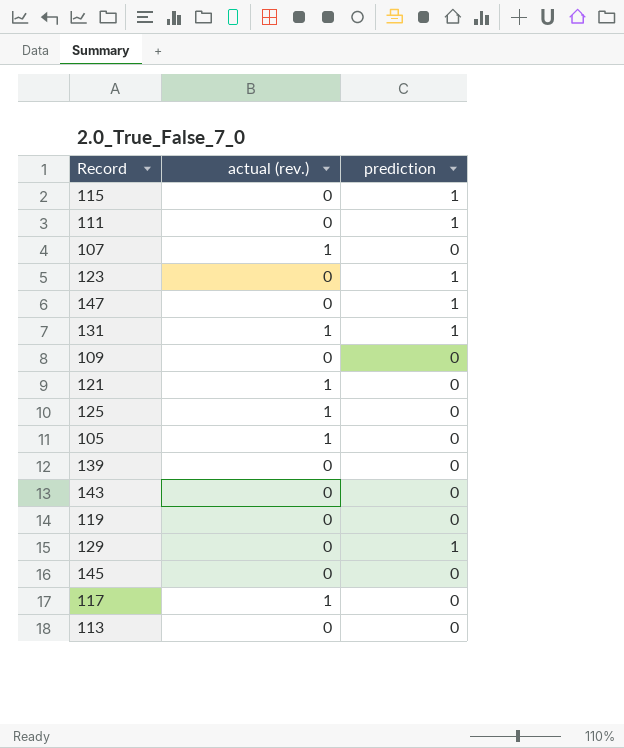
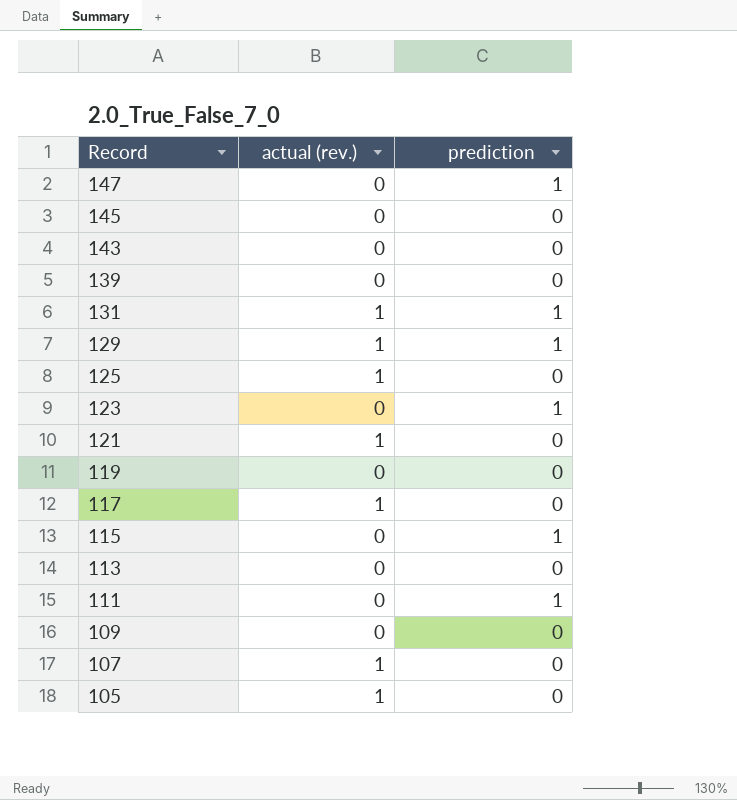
row order: none -> Record descending
129 | actual (rev.): 0 -> 1

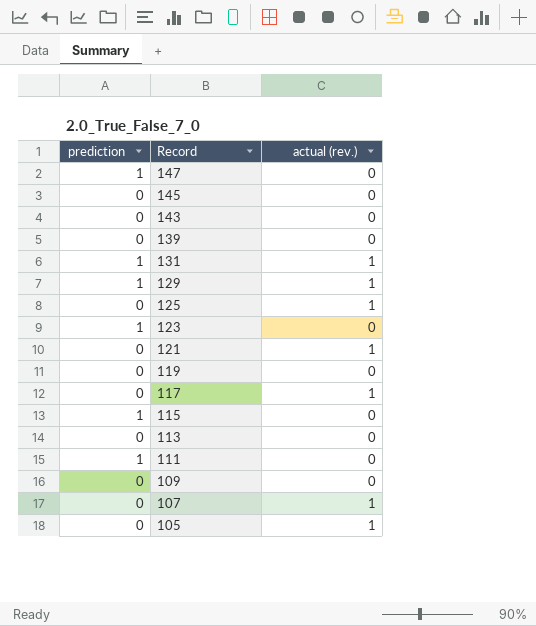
column prediction | position: 3 -> 1

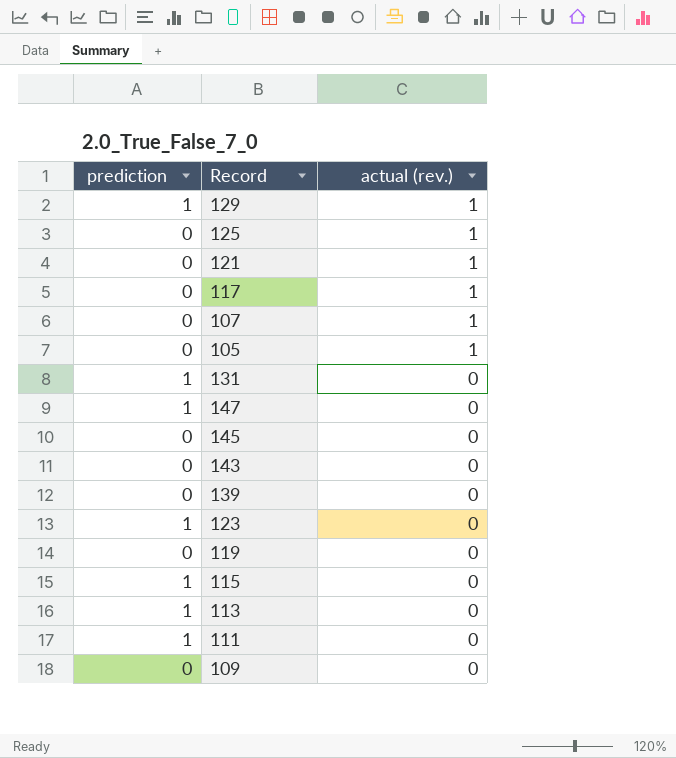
row order: Record descending -> actual (rev.) descending
131 | actual (rev.): 1 -> 0
113 | prediction: 0 -> 1

